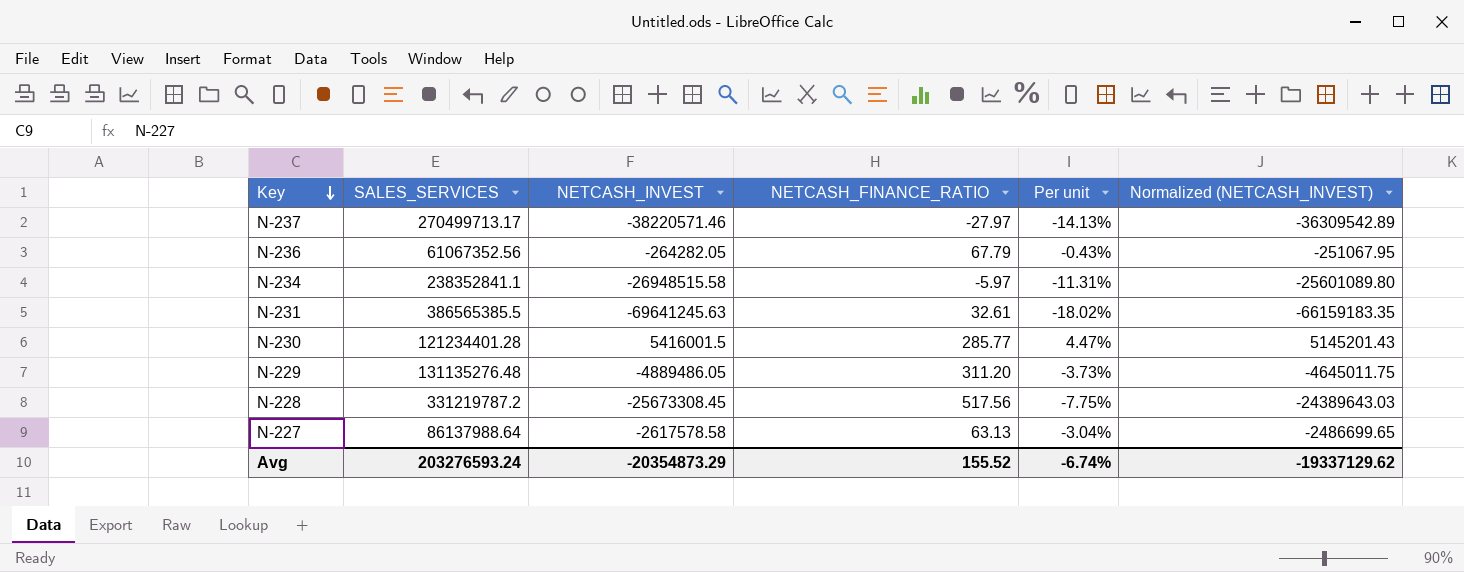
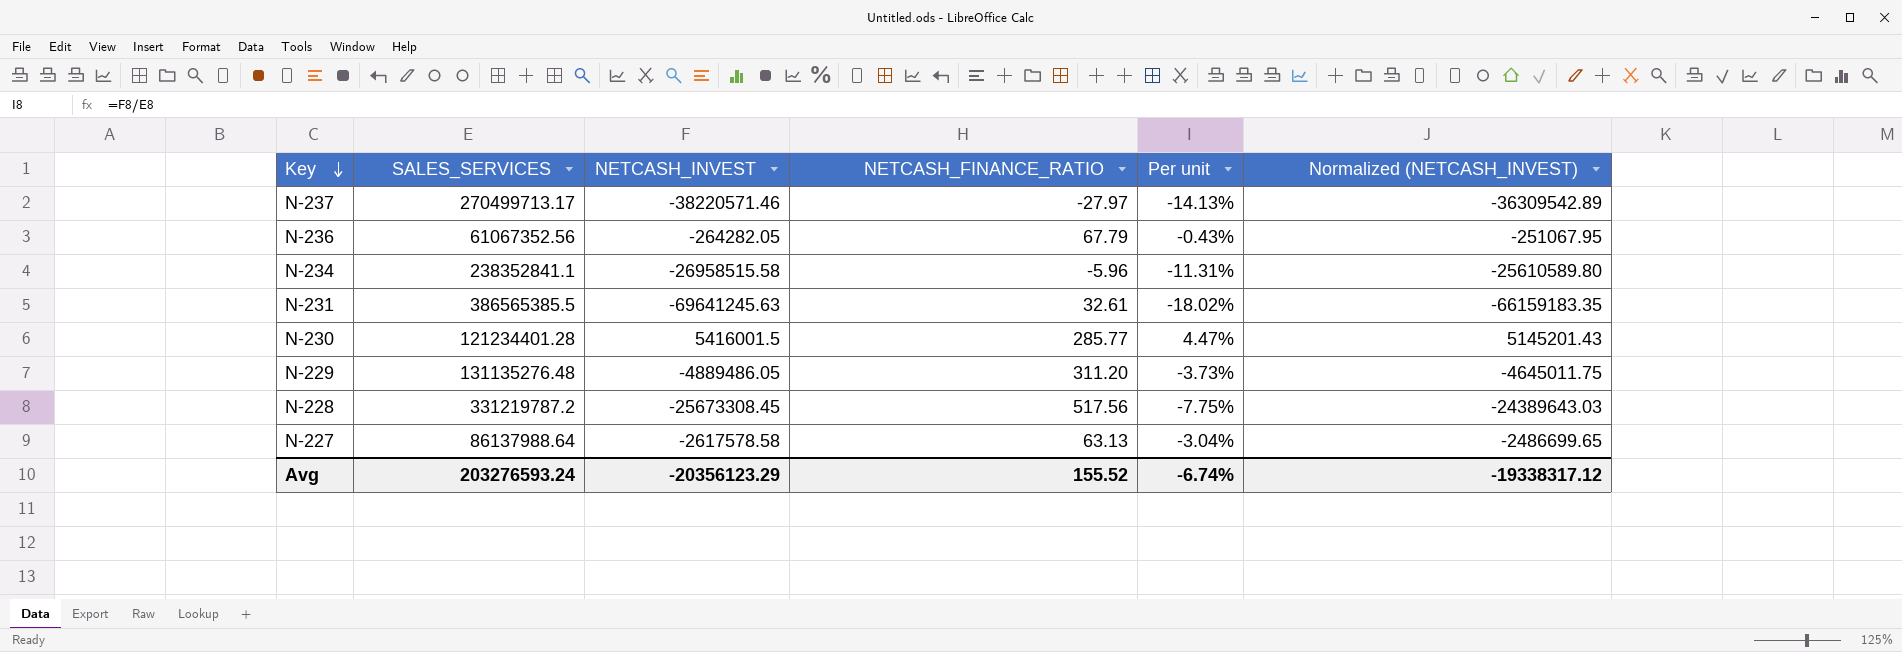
N-234 | NETCASH_INVEST: -26948515.58 -> -26958515.58
N-234 | NETCASH_FINANCE_RATIO: -5.97 -> -5.96
N-234 | Normalized (NETCASH_INVEST): -25601089.80 -> -25610589.80
Avg | NETCASH_INVEST: -20354873.29 -> -20356123.29
Avg | Normalized (NETCASH_INVEST): -19337129.62 -> -19338317.12

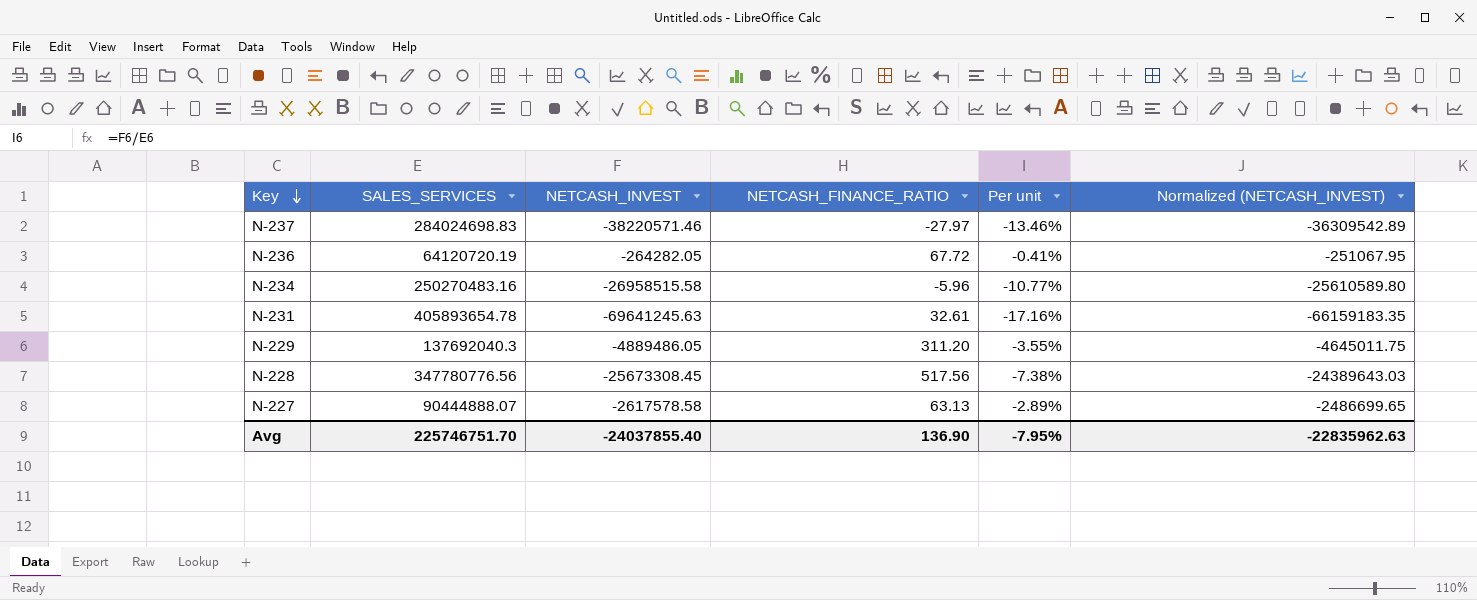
row N-230: 121234401.28 | 5416001.5 | 285.77 | 4.47% | 5145201.43 -> none
N-237 | SALES_SERVICES: 270499713.17 -> 284024698.83
N-237 | Per unit: -14.13% -> -13.46%
N-236 | SALES_SERVICES: 61067352.56 -> 64120720.19
N-236 | NETCASH_FINANCE_RATIO: 67.79 -> 67.72
N-236 | Per unit: -0.43% -> -0.41%
N-234 | SALES_SERVICES: 238352841.1 -> 250270483.16
N-234 | Per unit: -11.31% -> -10.77%
N-231 | SALES_SERVICES: 386565385.5 -> 405893654.78
N-231 | Per unit: -18.02% -> -17.16%
N-229 | SALES_SERVICES: 131135276.48 -> 137692040.3
N-229 | Per unit: -3.73% -> -3.55%
N-228 | SALES_SERVICES: 331219787.2 -> 347780776.56
N-228 | Per unit: -7.75% -> -7.38%
N-227 | SALES_SERVICES: 86137988.64 -> 90444888.07
N-227 | Per unit: -3.04% -> -2.89%
Avg | SALES_SERVICES: 203276593.24 -> 225746751.70
Avg | NETCASH_INVEST: -20356123.29 -> -24037855.40
Avg | NETCASH_FINANCE_RATIO: 155.52 -> 136.90
Avg | Per unit: -6.74% -> -7.95%
Avg | Normalized (NETCASH_INVEST): -19338317.12 -> -22835962.63

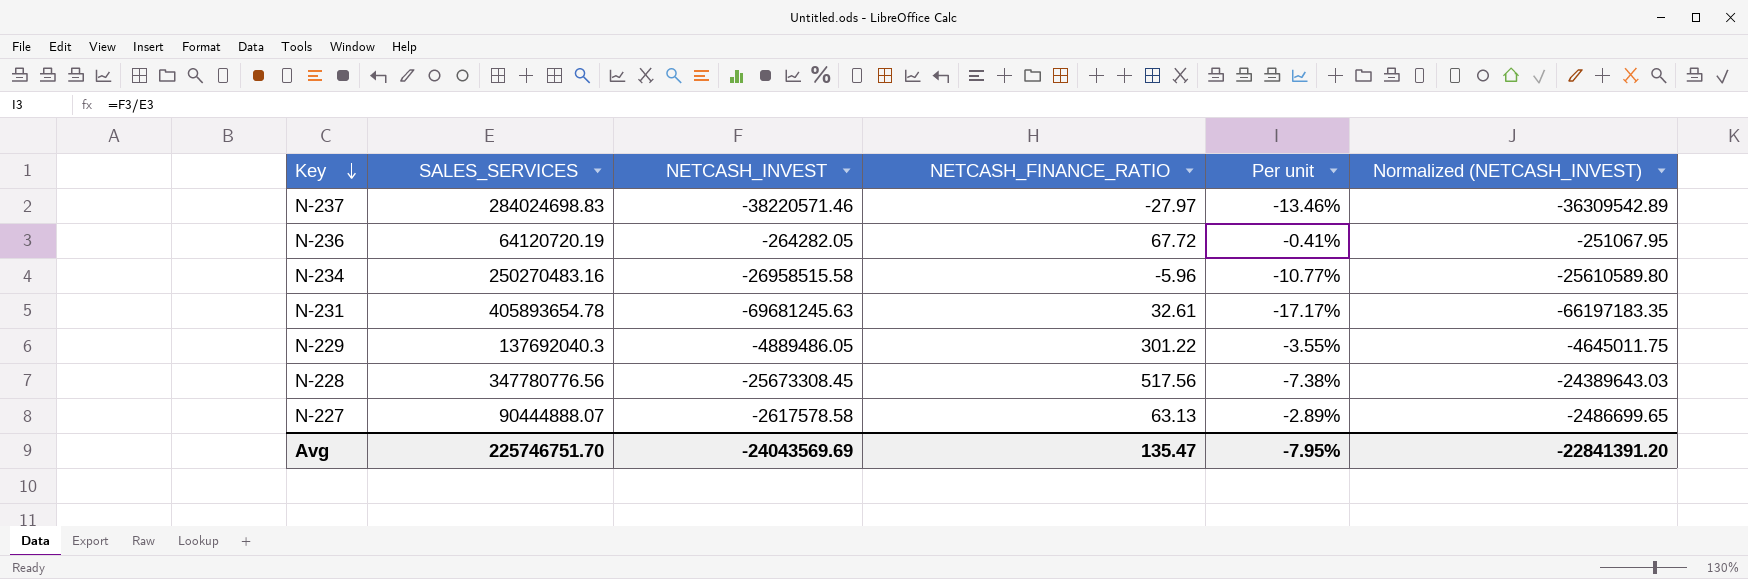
N-231 | NETCASH_INVEST: -69641245.63 -> -69681245.63
N-231 | Per unit: -17.16% -> -17.17%
N-231 | Normalized (NETCASH_INVEST): -66159183.35 -> -66197183.35
N-229 | NETCASH_FINANCE_RATIO: 311.20 -> 301.22
Avg | NETCASH_INVEST: -24037855.40 -> -24043569.69
Avg | NETCASH_FINANCE_RATIO: 136.90 -> 135.47
Avg | Normalized (NETCASH_INVEST): -22835962.63 -> -22841391.20

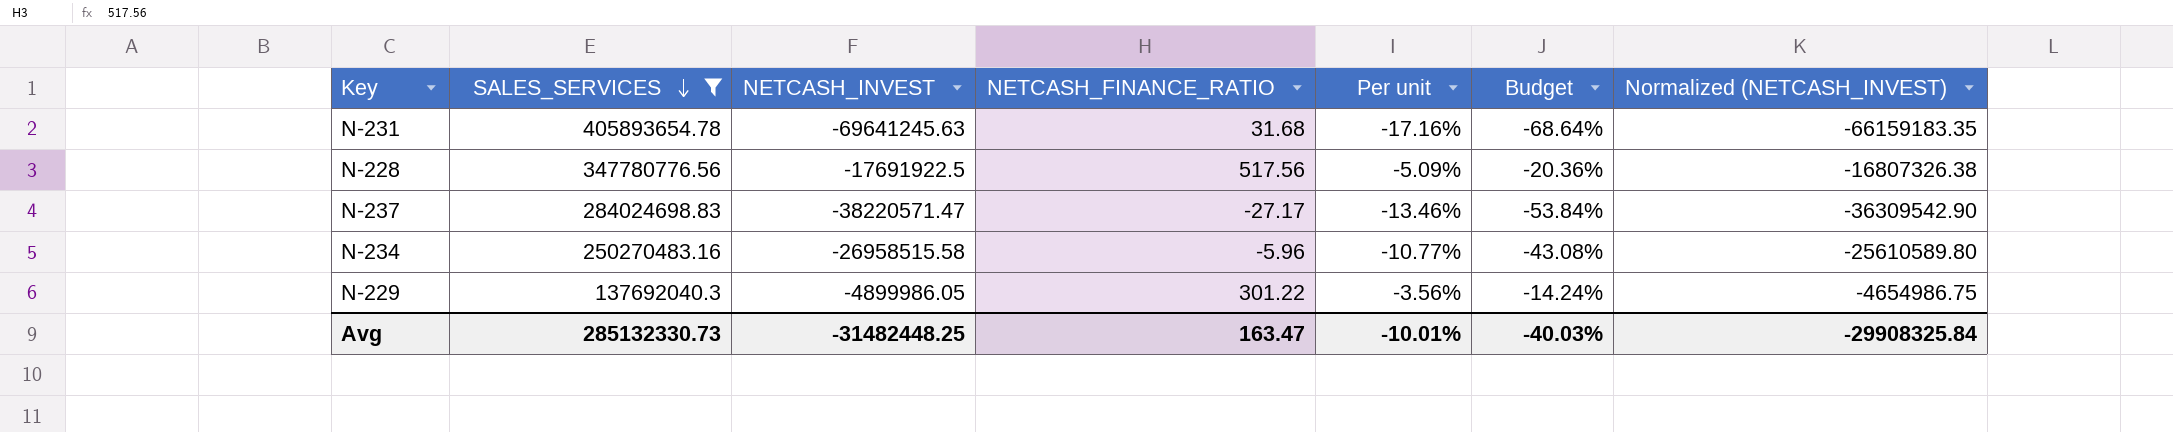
filter: none -> SALES_SERVICES >= 137692040.3
row order: Key descending -> SALES_SERVICES descending
column Budget | formula: none -> [Per unit] * 4
N-231 | NETCASH_INVEST: -69681245.63 -> -69641245.63
N-231 | NETCASH_FINANCE_RATIO: 32.61 -> 31.68
N-231 | Per unit: -17.17% -> -17.16%
N-231 | Normalized (NETCASH_INVEST): -66197183.35 -> -66159183.35
N-228 | NETCASH_INVEST: -25673308.45 -> -17691922.5
N-228 | Per unit: -7.38% -> -5.09%
N-228 | Normalized (NETCASH_INVEST): -24389643.03 -> -16807326.38
N-237 | NETCASH_INVEST: -38220571.46 -> -38220571.47
N-237 | NETCASH_FINANCE_RATIO: -27.97 -> -27.17
N-237 | Normalized (NETCASH_INVEST): -36309542.89 -> -36309542.90
N-229 | NETCASH_INVEST: -4889486.05 -> -4899986.05
N-229 | Per unit: -3.55% -> -3.56%
N-229 | Normalized (NETCASH_INVEST): -4645011.75 -> -4654986.75
Avg | SALES_SERVICES: 225746751.70 -> 285132330.73
Avg | NETCASH_INVEST: -24043569.69 -> -31482448.25
Avg | NETCASH_FINANCE_RATIO: 135.47 -> 163.47
Avg | Per unit: -7.95% -> -10.01%
Avg | Normalized (NETCASH_INVEST): -22841391.20 -> -29908325.84

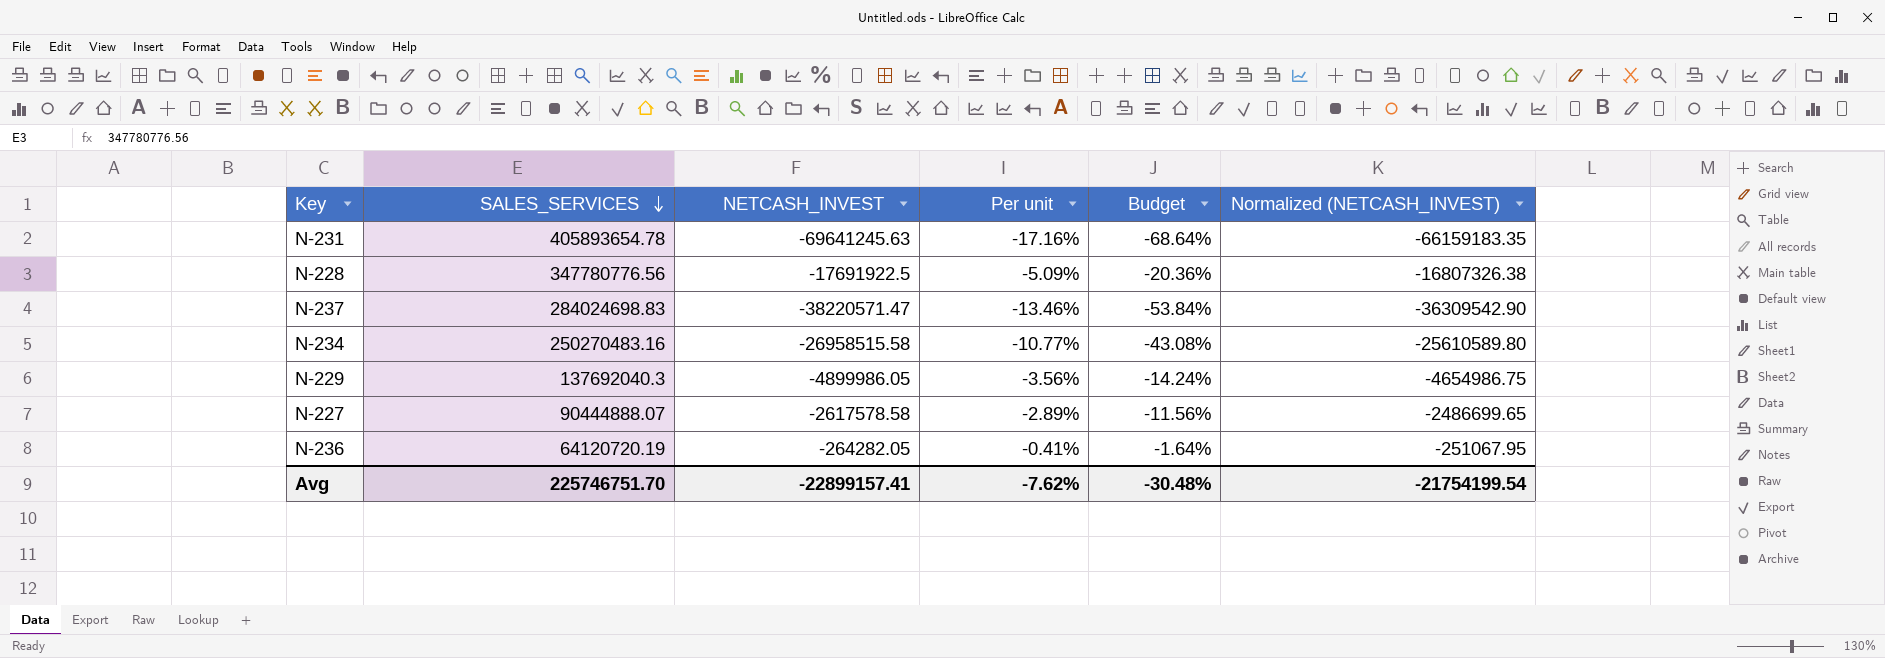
filter: SALES_SERVICES >= 137692040.3 -> none
column NETCASH_FINANCE_RATIO | position: 4 -> none
Avg | SALES_SERVICES: 285132330.73 -> 225746751.70
Avg | NETCASH_INVEST: -31482448.25 -> -22899157.41
Avg | Per unit: -10.01% -> -7.62%
Avg | Budget: -40.03% -> -30.48%
Avg | Normalized (NETCASH_INVEST): -29908325.84 -> -21754199.54

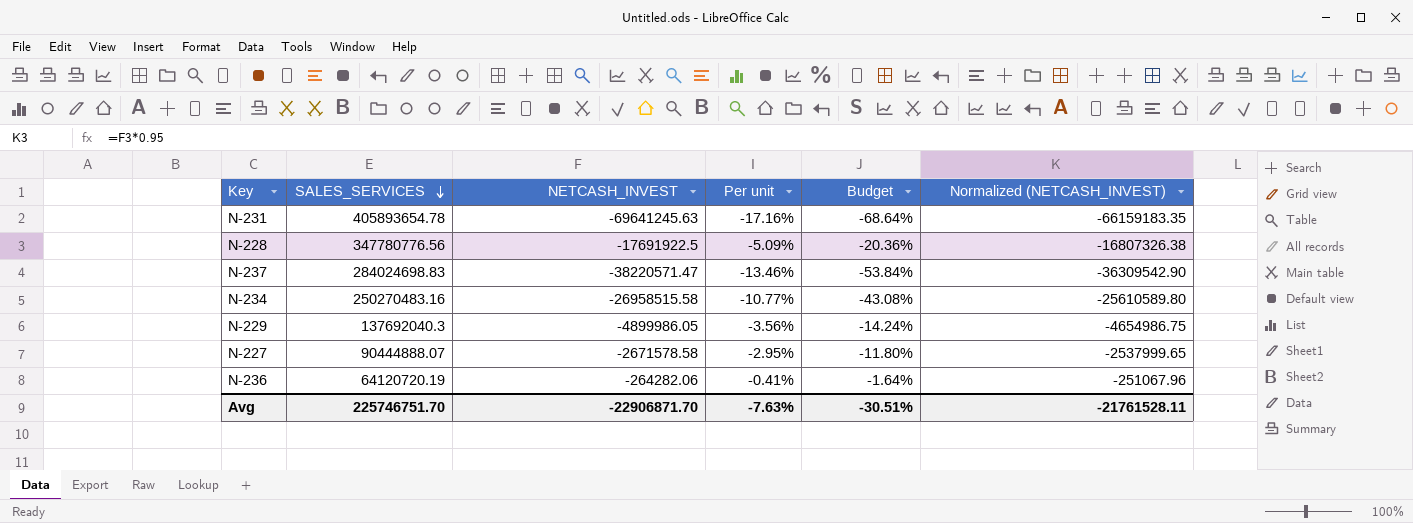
N-227 | NETCASH_INVEST: -2617578.58 -> -2671578.58
N-227 | Per unit: -2.89% -> -2.95%
N-227 | Budget: -11.56% -> -11.80%
N-227 | Normalized (NETCASH_INVEST): -2486699.65 -> -2537999.65
N-236 | NETCASH_INVEST: -264282.05 -> -264282.06
N-236 | Normalized (NETCASH_INVEST): -251067.95 -> -251067.96
Avg | NETCASH_INVEST: -22899157.41 -> -22906871.70
Avg | Per unit: -7.62% -> -7.63%
Avg | Budget: -30.48% -> -30.51%
Avg | Normalized (NETCASH_INVEST): -21754199.54 -> -21761528.11

